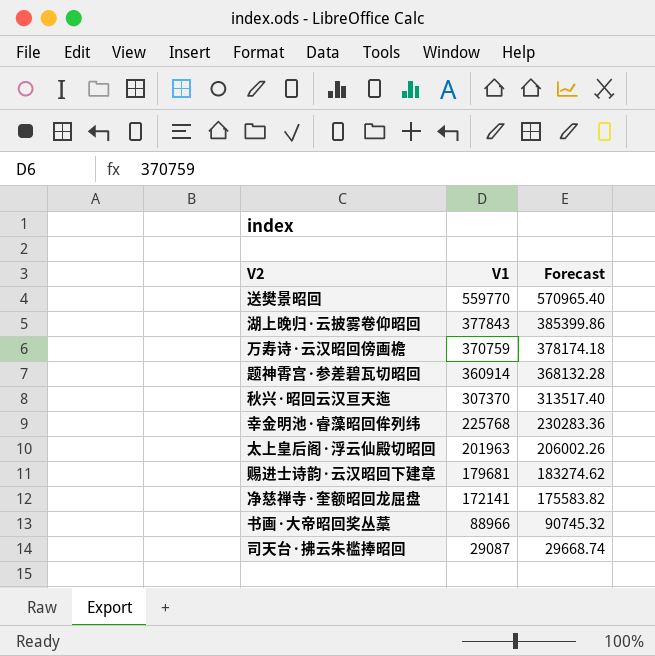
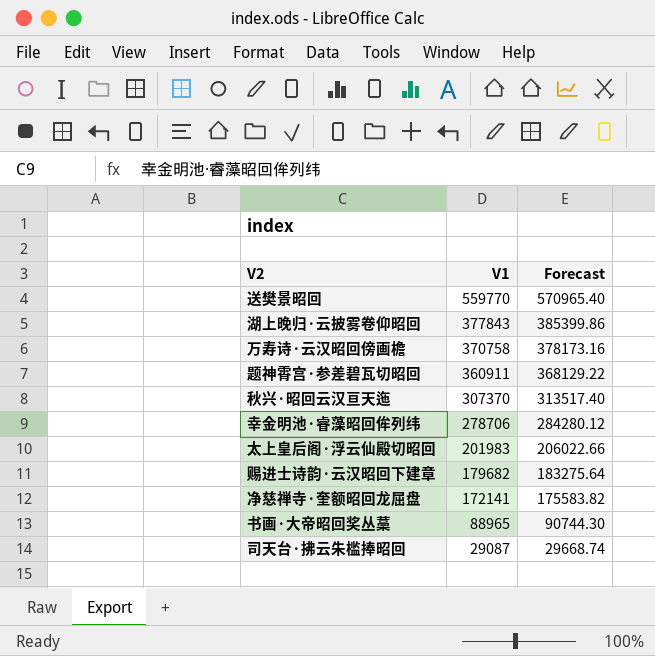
万寿诗·云汉昭回傍画檐 | V1: 370759 -> 370758
万寿诗·云汉昭回傍画檐 | Forecast: 378174.18 -> 378173.16
题神霄宫·参差碧瓦切昭回 | V1: 360914 -> 360911
题神霄宫·参差碧瓦切昭回 | Forecast: 368132.28 -> 368129.22
幸金明池·睿藻昭回侔列纬 | V1: 225768 -> 278706
幸金明池·睿藻昭回侔列纬 | Forecast: 230283.36 -> 284280.12
太上皇后阁·浮云仙殿切昭回 | V1: 201963 -> 201983
太上皇后阁·浮云仙殿切昭回 | Forecast: 206002.26 -> 206022.66
赐进士诗韵·云汉昭回下建章 | V1: 179681 -> 179682
赐进士诗韵·云汉昭回下建章 | Forecast: 183274.62 -> 183275.64
书画·大帝昭回奖丛藁 | V1: 88966 -> 88965
书画·大帝昭回奖丛藁 | Forecast: 90745.32 -> 90744.30

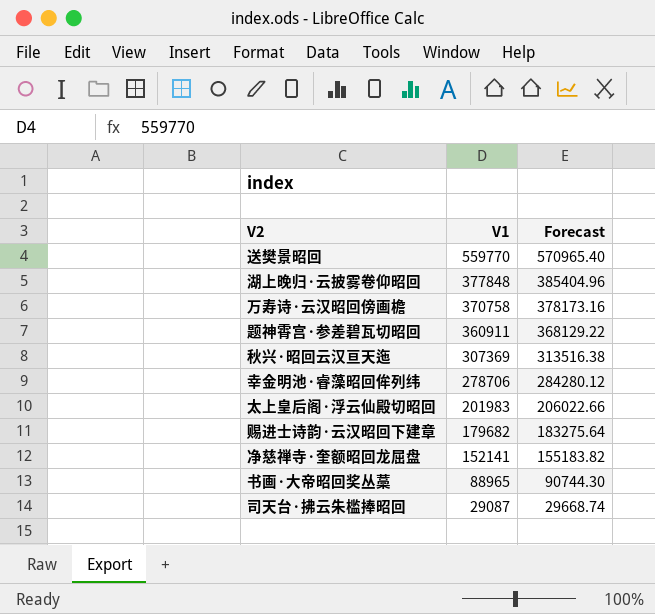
湖上晚归·云披雾卷仰昭回 | V1: 377843 -> 377848
湖上晚归·云披雾卷仰昭回 | Forecast: 385399.86 -> 385404.96
秋兴·昭回云汉亘天迤 | V1: 307370 -> 307369
秋兴·昭回云汉亘天迤 | Forecast: 313517.40 -> 313516.38
净慈禅寺·奎额昭回龙屈盘 | V1: 172141 -> 152141
净慈禅寺·奎额昭回龙屈盘 | Forecast: 175583.82 -> 155183.82

